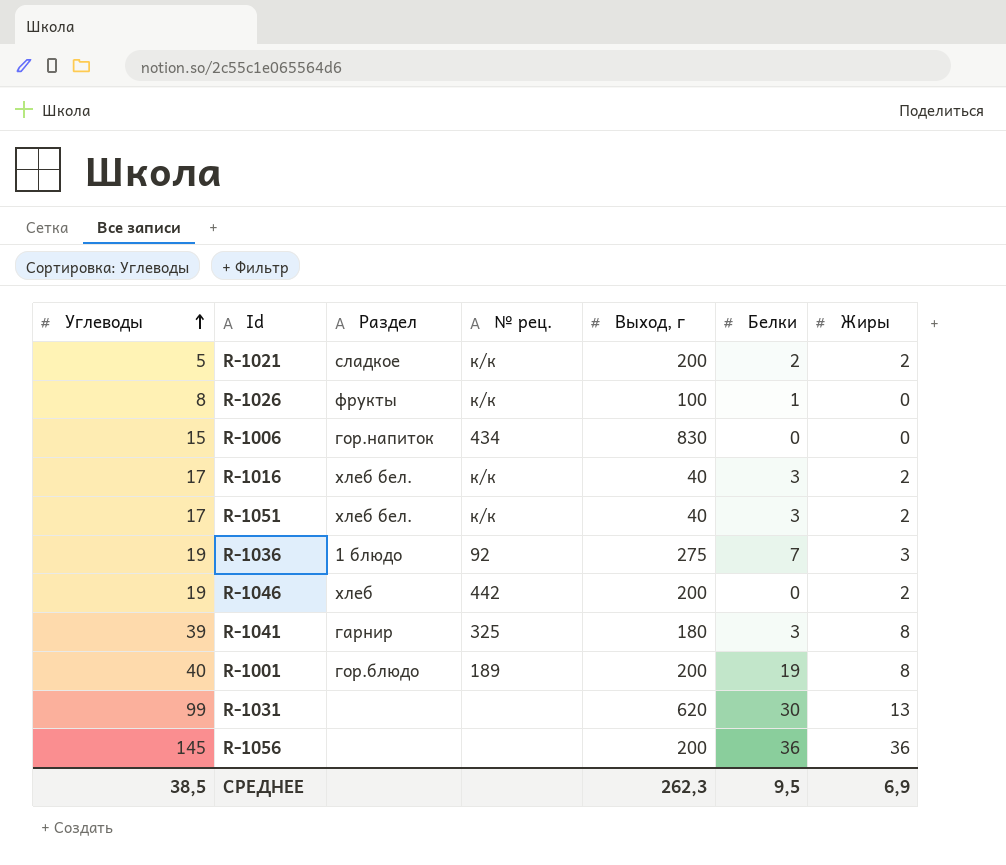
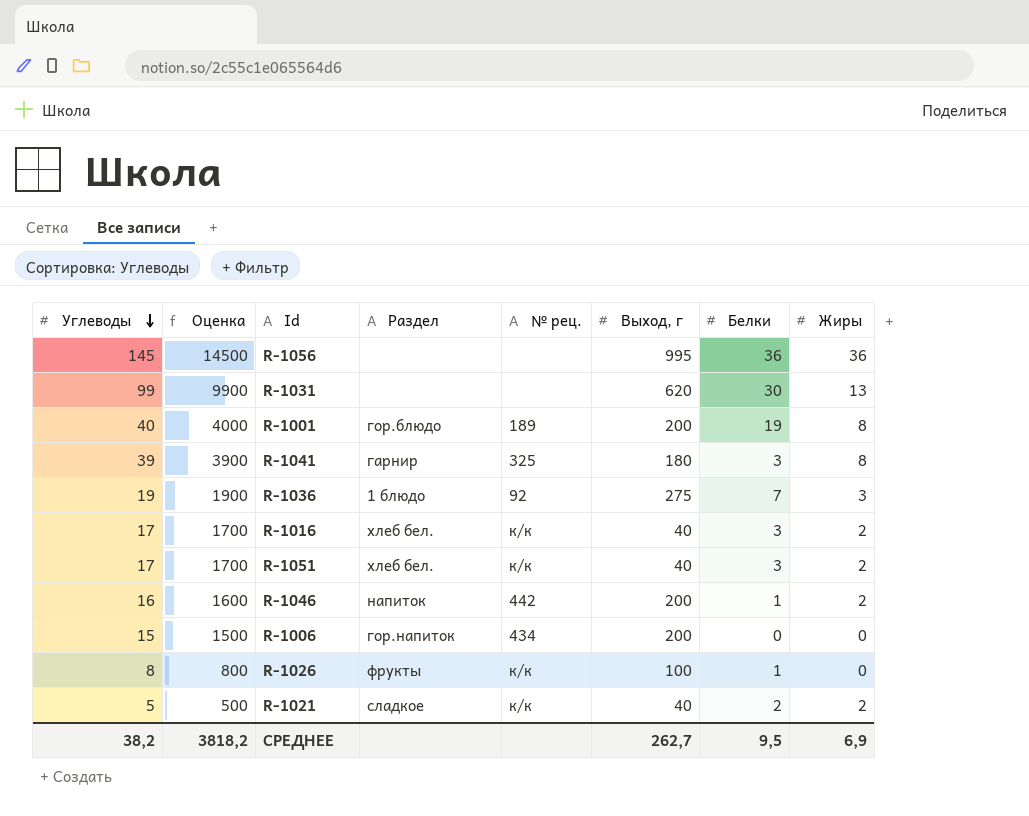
row order: Углеводы ascending -> Углеводы descending
column Оценка | formula: none -> [Углеводы] * 100
R-1056 | Выход, г: 200 -> 995
R-1046 | Углеводы: 19 -> 16
R-1046 | Раздел: хлеб -> напиток
R-1046 | Белки: 0 -> 1
R-1006 | Выход, г: 830 -> 200
R-1021 | Выход, г: 200 -> 40
СРЕДНЕЕ | Углеводы: 38,5 -> 38,2
СРЕДНЕЕ | Выход, г: 262,3 -> 262,7

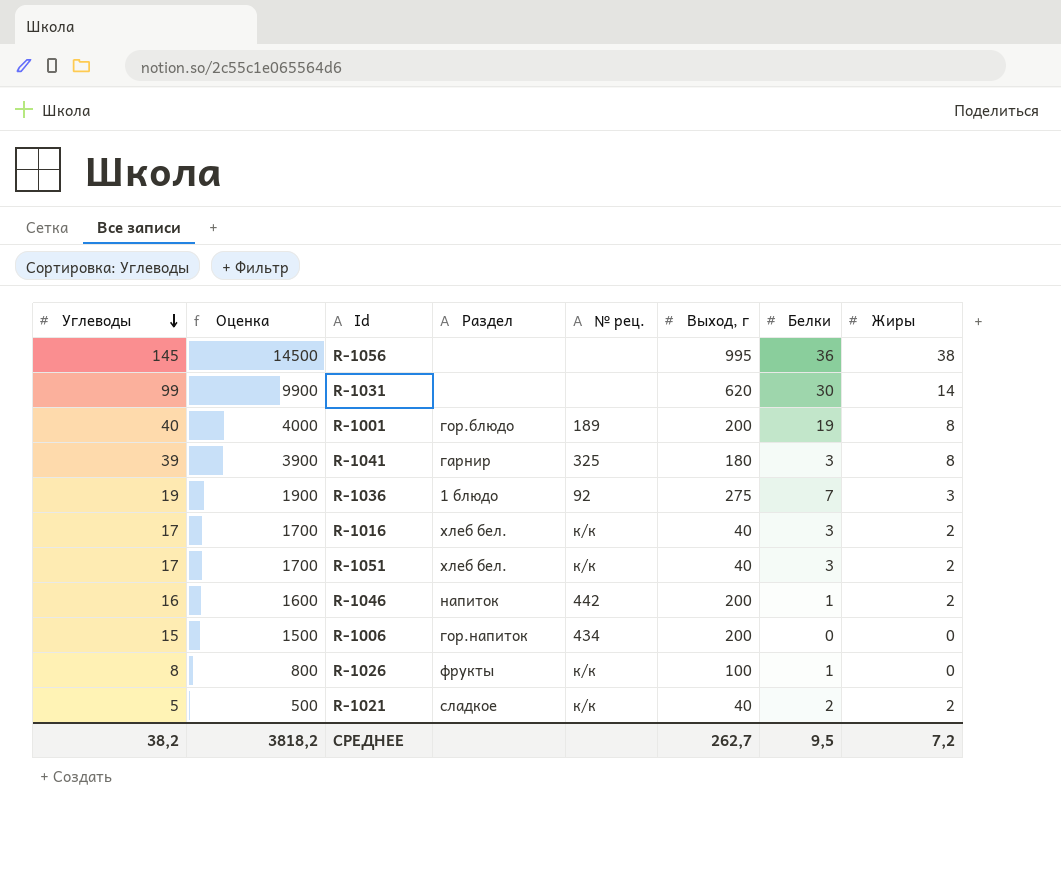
R-1056 | Жиры: 36 -> 38
R-1031 | Жиры: 13 -> 14
СРЕДНЕЕ | Жиры: 6,9 -> 7,2

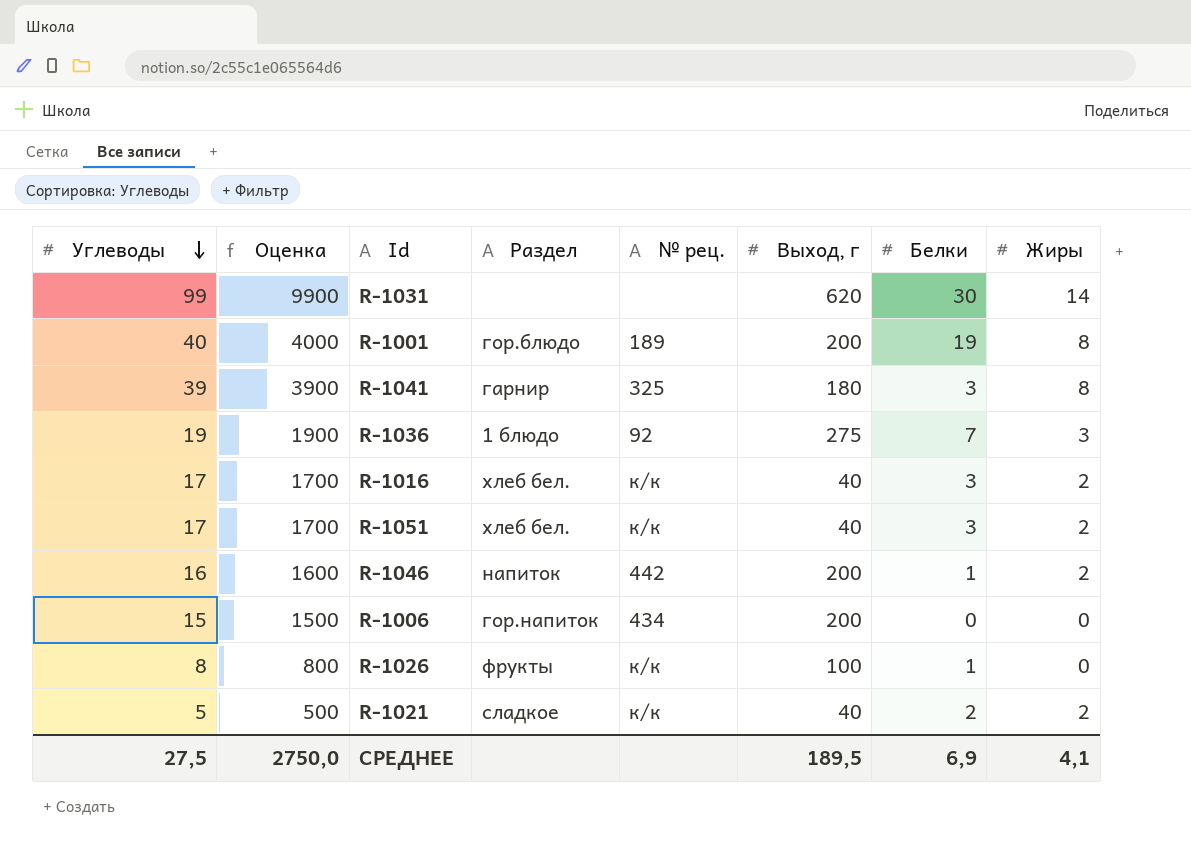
row R-1056: 145 | 14500 | none | none | 995 | 36 | 38 -> none
СРЕДНЕЕ | Углеводы: 38,2 -> 27,5
СРЕДНЕЕ | Оценка: 3818,2 -> 2750,0
СРЕДНЕЕ | Выход, г: 262,7 -> 189,5
СРЕДНЕЕ | Белки: 9,5 -> 6,9
СРЕДНЕЕ | Жиры: 7,2 -> 4,1

